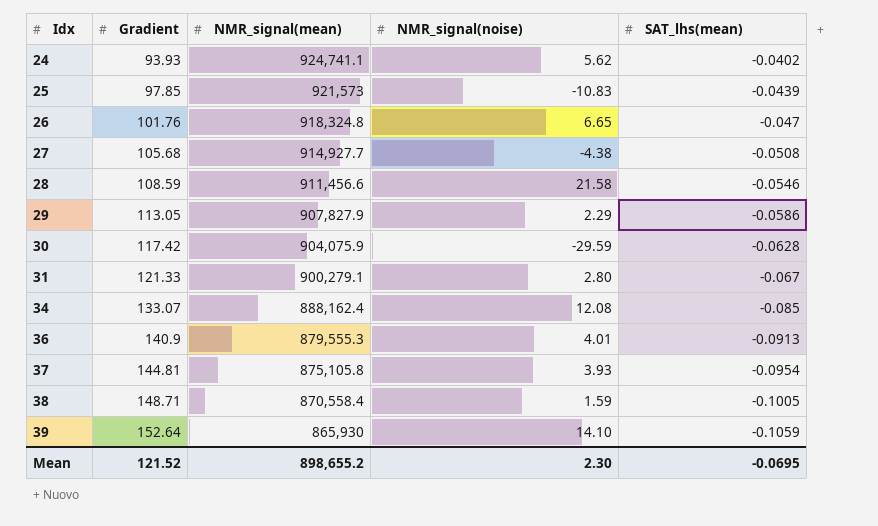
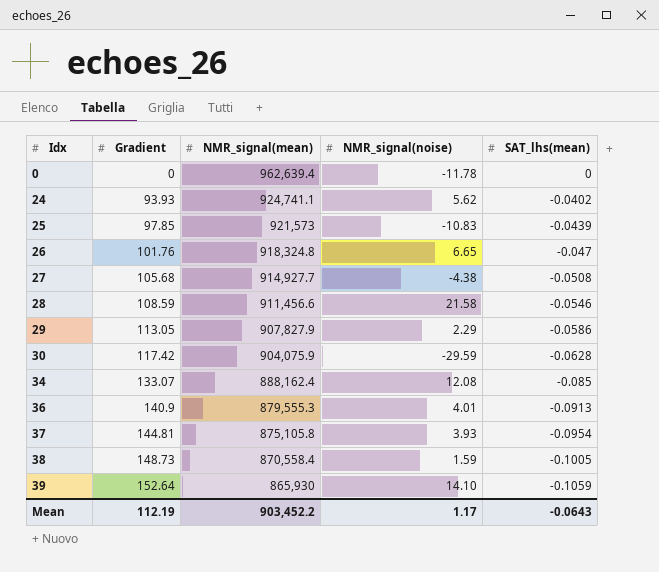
row 31: 121.33 | 900,279.1 | 2.80 | -0.067 -> none
row 0: none -> 0 | 962,639.4 | -11.78 | 0
38 | Gradient: 148.71 -> 148.73
Mean | Gradient: 121.52 -> 112.19
Mean | NMR_signal(mean): 898,655.2 -> 903,452.2
Mean | NMR_signal(noise): 2.30 -> 1.17
Mean | SAT_lhs(mean): -0.0695 -> -0.0643

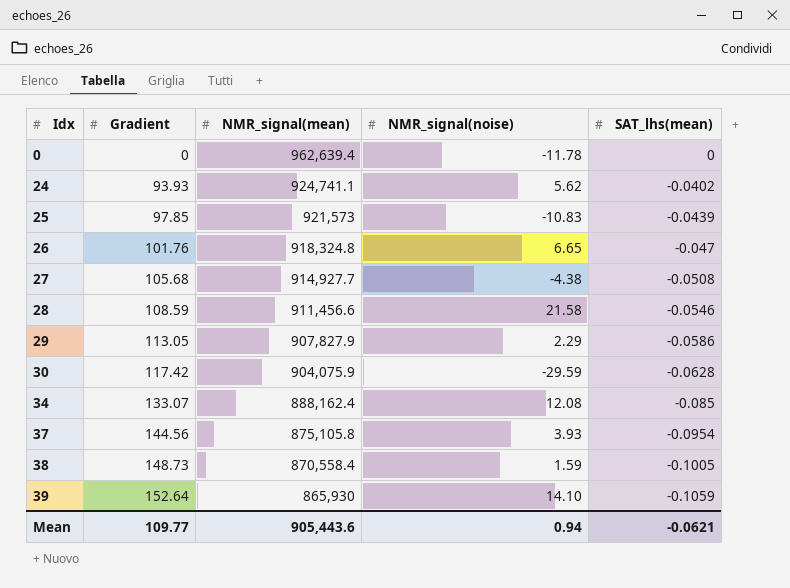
row 36: 140.9 | 879,555.3 | 4.01 | -0.0913 -> none
37 | Gradient: 144.81 -> 144.56
Mean | Gradient: 112.19 -> 109.77
Mean | NMR_signal(mean): 903,452.2 -> 905,443.6
Mean | NMR_signal(noise): 1.17 -> 0.94
Mean | SAT_lhs(mean): -0.0643 -> -0.0621

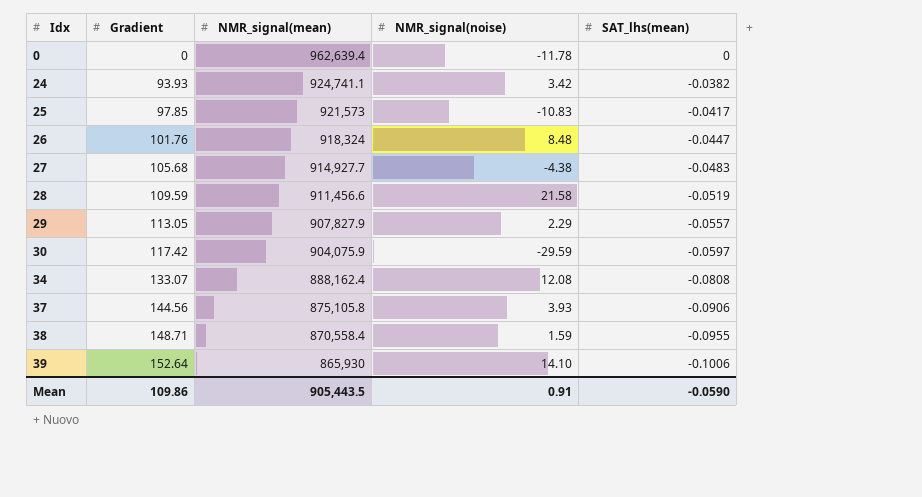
24 | NMR_signal(noise): 5.62 -> 3.42
24 | SAT_lhs(mean): -0.0402 -> -0.0382
25 | SAT_lhs(mean): -0.0439 -> -0.0417
26 | NMR_signal(mean): 918,324.8 -> 918,324
26 | NMR_signal(noise): 6.65 -> 8.48
26 | SAT_lhs(mean): -0.047 -> -0.0447
27 | SAT_lhs(mean): -0.0508 -> -0.0483
28 | Gradient: 108.59 -> 109.59
28 | SAT_lhs(mean): -0.0546 -> -0.0519
29 | SAT_lhs(mean): -0.0586 -> -0.0557
30 | SAT_lhs(mean): -0.0628 -> -0.0597
34 | SAT_lhs(mean): -0.085 -> -0.0808
37 | SAT_lhs(mean): -0.0954 -> -0.0906
38 | Gradient: 148.73 -> 148.71
38 | SAT_lhs(mean): -0.1005 -> -0.0955
39 | SAT_lhs(mean): -0.1059 -> -0.1006
Mean | Gradient: 109.77 -> 109.86
Mean | NMR_signal(mean): 905,443.6 -> 905,443.5
Mean | NMR_signal(noise): 0.94 -> 0.91
Mean | SAT_lhs(mean): -0.0621 -> -0.0590

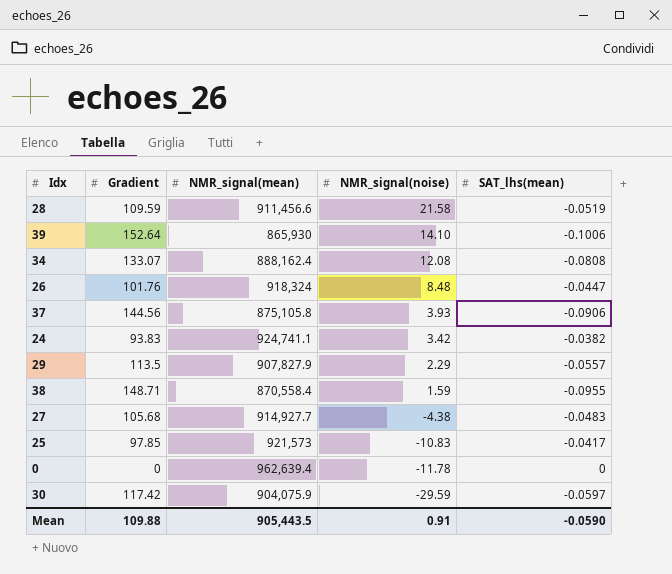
row order: Idx ascending -> NMR_signal(noise) descending
24 | Gradient: 93.93 -> 93.83
29 | Gradient: 113.05 -> 113.5
Mean | Gradient: 109.86 -> 109.88

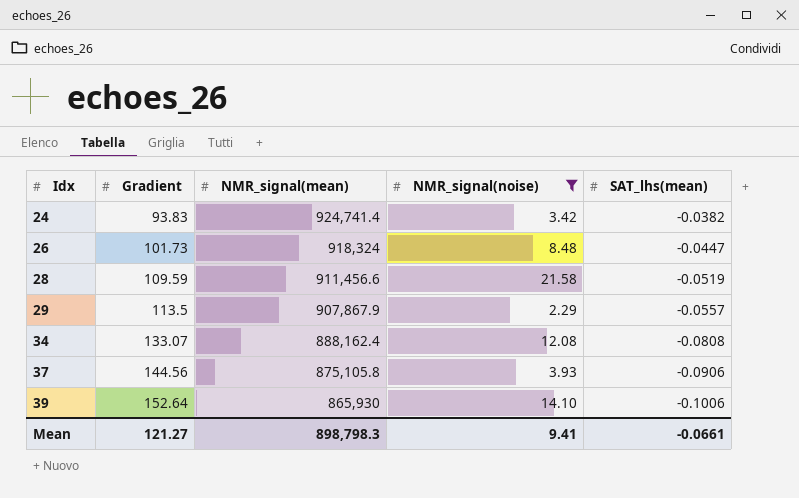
filter: none -> NMR_signal(noise) >= 2.29
row order: NMR_signal(noise) descending -> Idx ascending
24 | NMR_signal(mean): 924,741.1 -> 924,741.4
26 | Gradient: 101.76 -> 101.73
29 | NMR_signal(mean): 907,827.9 -> 907,867.9
Mean | Gradient: 109.88 -> 121.27
Mean | NMR_signal(mean): 905,443.5 -> 898,798.3
Mean | NMR_signal(noise): 0.91 -> 9.41
Mean | SAT_lhs(mean): -0.0590 -> -0.0661

